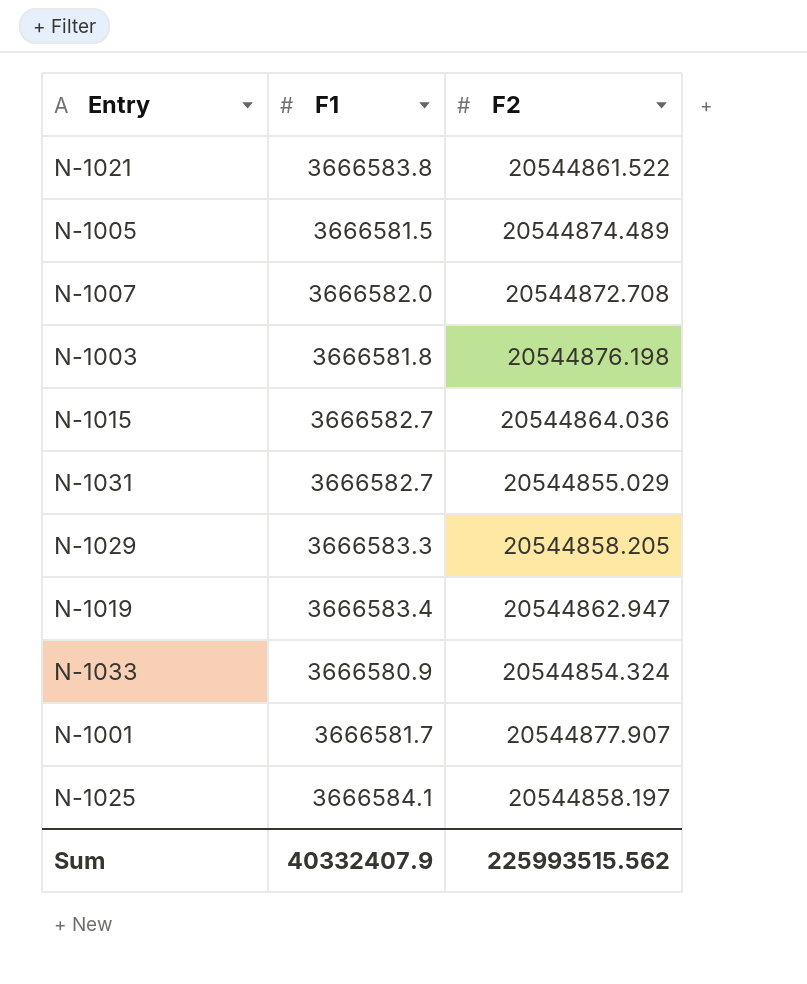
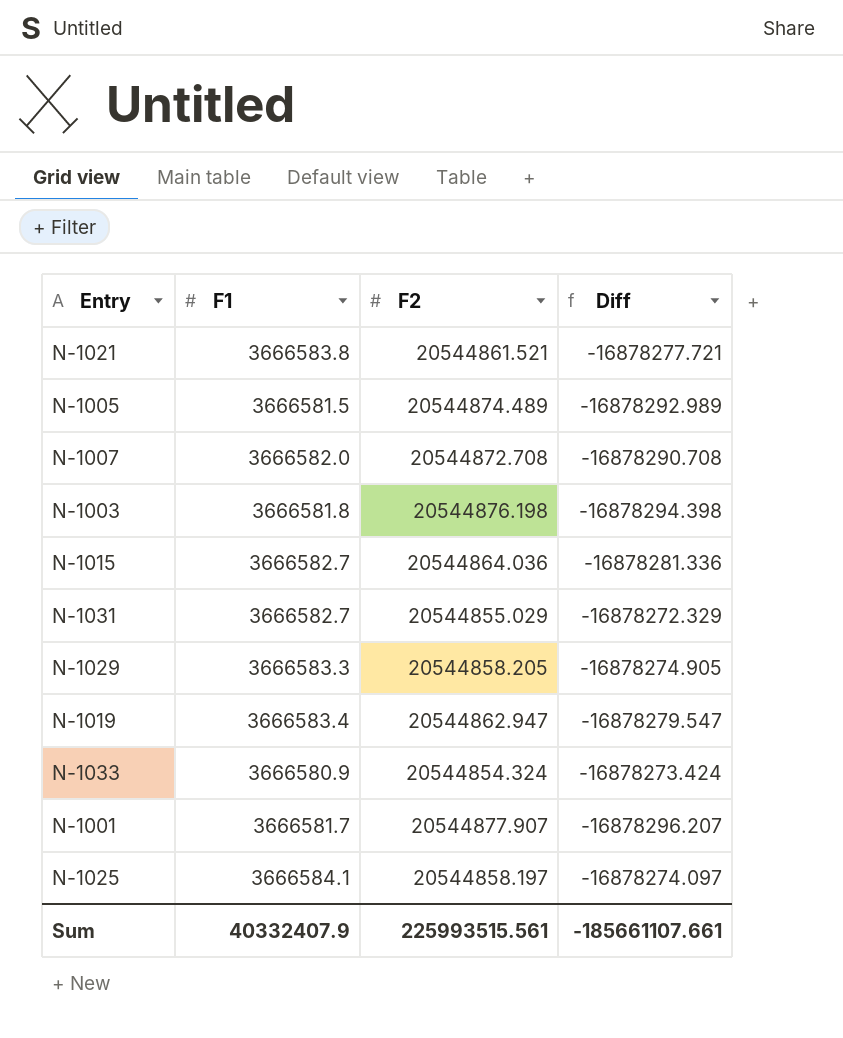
column Diff | formula: none -> [F1] - [F2]
N-1021 | F2: 20544861.522 -> 20544861.521
Sum | F2: 225993515.562 -> 225993515.561

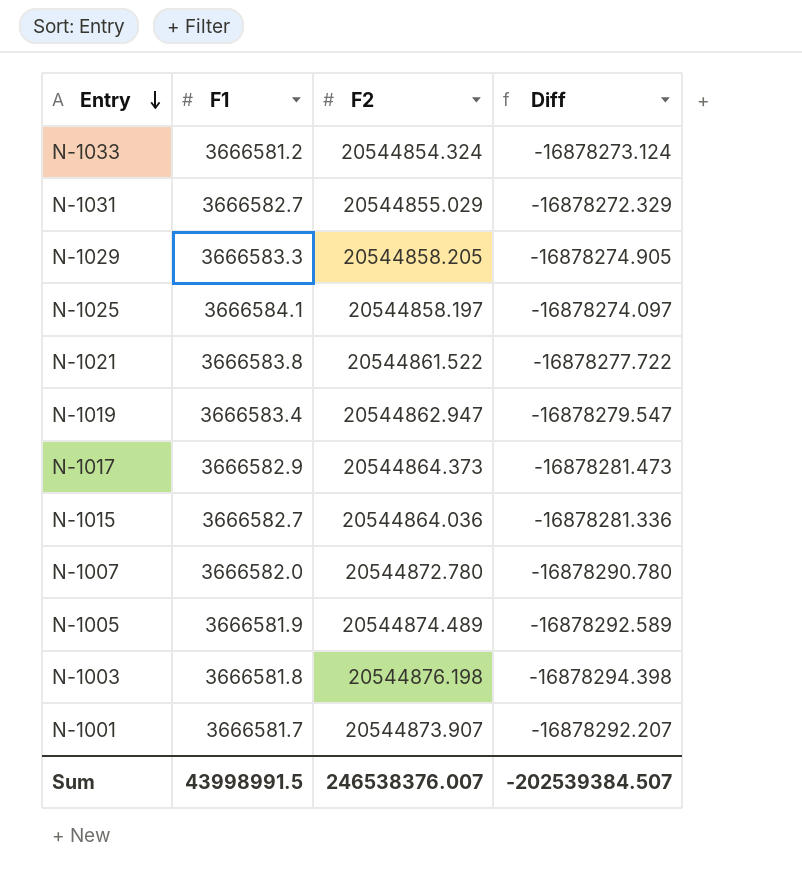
row order: none -> Entry descending
N-1033 | F1: 3666580.9 -> 3666581.2
N-1033 | Diff: -16878273.424 -> -16878273.124
N-1021 | F2: 20544861.521 -> 20544861.522
N-1021 | Diff: -16878277.721 -> -16878277.722
row N-1017: none -> 3666582.9 | 20544864.373 | -16878281.473
N-1007 | F2: 20544872.708 -> 20544872.780
N-1007 | Diff: -16878290.708 -> -16878290.780
N-1005 | F1: 3666581.5 -> 3666581.9
N-1005 | Diff: -16878292.989 -> -16878292.589
N-1001 | F2: 20544877.907 -> 20544873.907
N-1001 | Diff: -16878296.207 -> -16878292.207
Sum | F1: 40332407.9 -> 43998991.5
Sum | F2: 225993515.561 -> 246538376.007
Sum | Diff: -185661107.661 -> -202539384.507

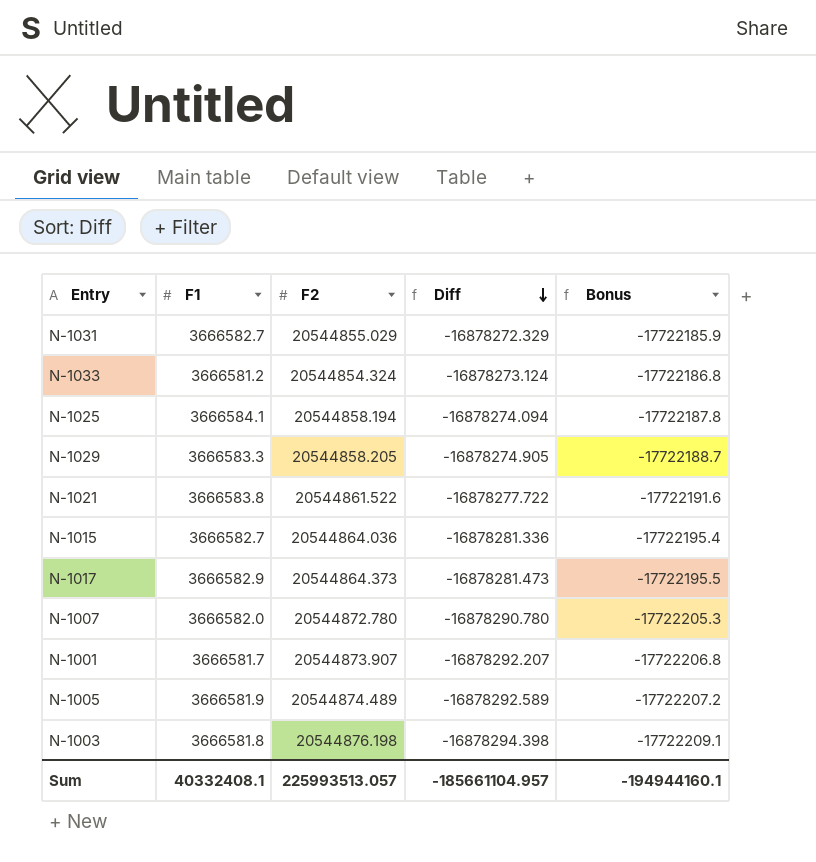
row order: Entry descending -> Diff descending
column Bonus | formula: none -> [Diff] * 1.05
row N-1019: 3666583.4 | 20544862.947 | -16878279.547 -> none
N-1025 | F2: 20544858.197 -> 20544858.194
N-1025 | Diff: -16878274.097 -> -16878274.094
Sum | F1: 43998991.5 -> 40332408.1
Sum | F2: 246538376.007 -> 225993513.057
Sum | Diff: -202539384.507 -> -185661104.957

